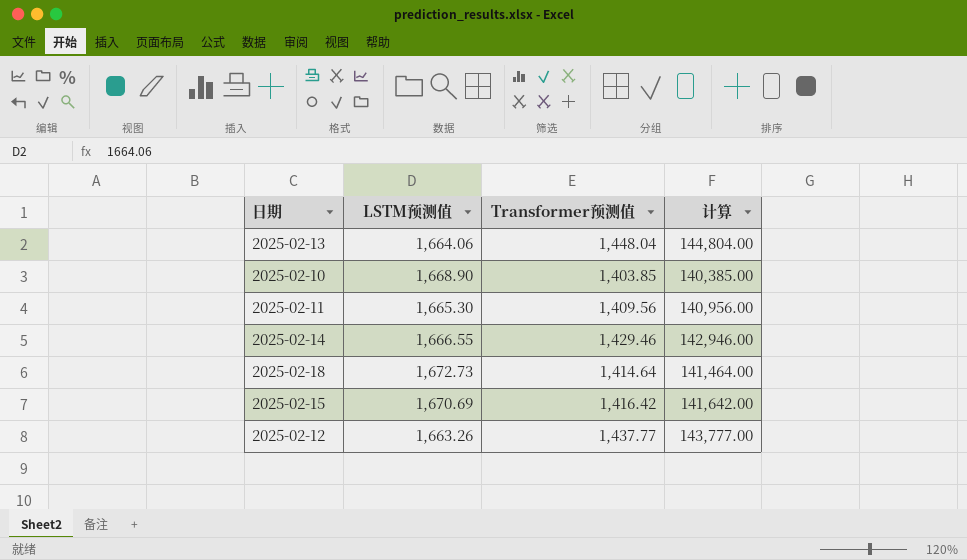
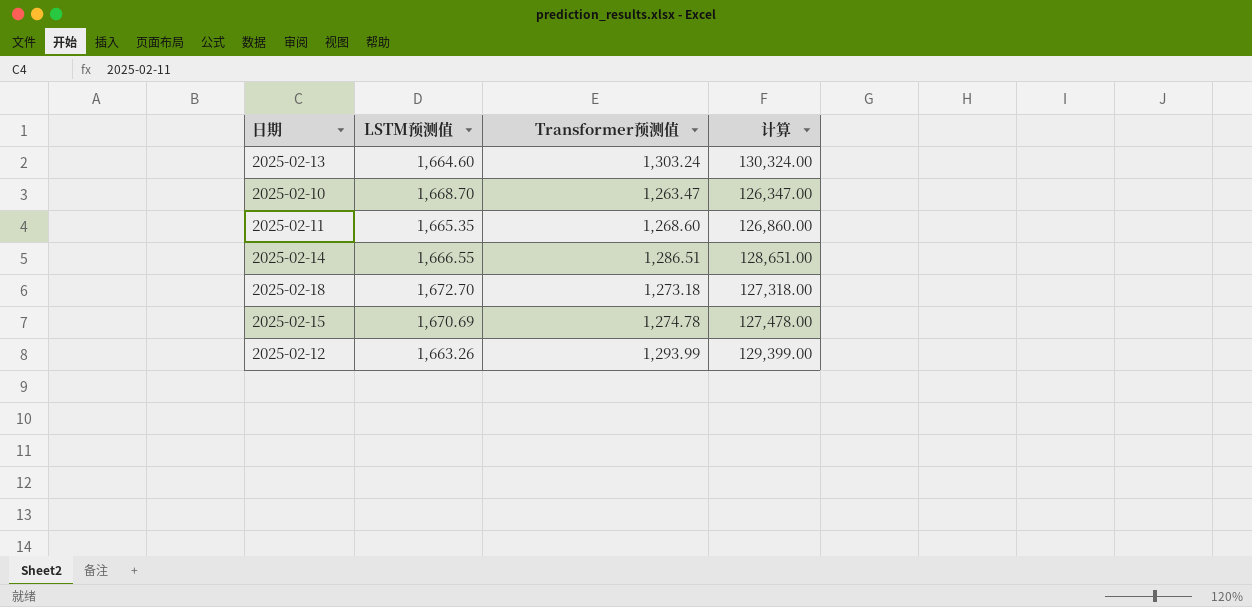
2025-02-13 | LSTM预测值: 1,664.06 -> 1,664.60
2025-02-13 | Transformer预测值: 1,448.04 -> 1,303.24
2025-02-13 | 计算: 144,804.00 -> 130,324.00
2025-02-10 | LSTM预测值: 1,668.90 -> 1,668.70
2025-02-10 | Transformer预测值: 1,403.85 -> 1,263.47
2025-02-10 | 计算: 140,385.00 -> 126,347.00
2025-02-11 | LSTM预测值: 1,665.30 -> 1,665.35
2025-02-11 | Transformer预测值: 1,409.56 -> 1,268.60
2025-02-11 | 计算: 140,956.00 -> 126,860.00
2025-02-14 | Transformer预测值: 1,429.46 -> 1,286.51
2025-02-14 | 计算: 142,946.00 -> 128,651.00
2025-02-18 | LSTM预测值: 1,672.73 -> 1,672.70
2025-02-18 | Transformer预测值: 1,414.64 -> 1,273.18
2025-02-18 | 计算: 141,464.00 -> 127,318.00
2025-02-15 | Transformer预测值: 1,416.42 -> 1,274.78
2025-02-15 | 计算: 141,642.00 -> 127,478.00
2025-02-12 | Transformer预测值: 1,437.77 -> 1,293.99
2025-02-12 | 计算: 143,777.00 -> 129,399.00

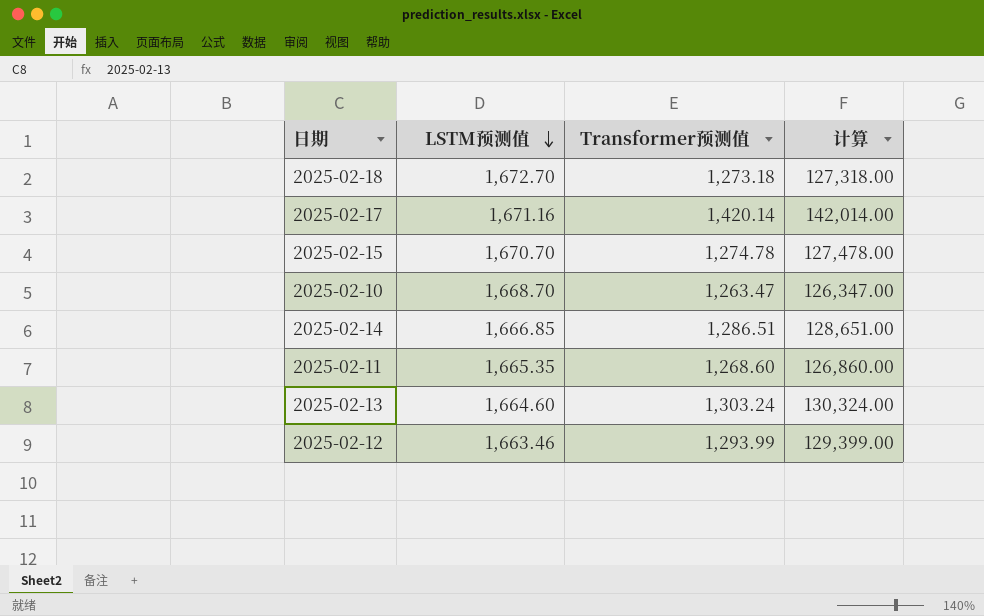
row order: none -> LSTM预测值 descending
row 2025-02-17: none -> 1,671.16 | 1,420.14 | 142,014.00
2025-02-15 | LSTM预测值: 1,670.69 -> 1,670.70
2025-02-14 | LSTM预测值: 1,666.55 -> 1,666.85
2025-02-12 | LSTM预测值: 1,663.26 -> 1,663.46

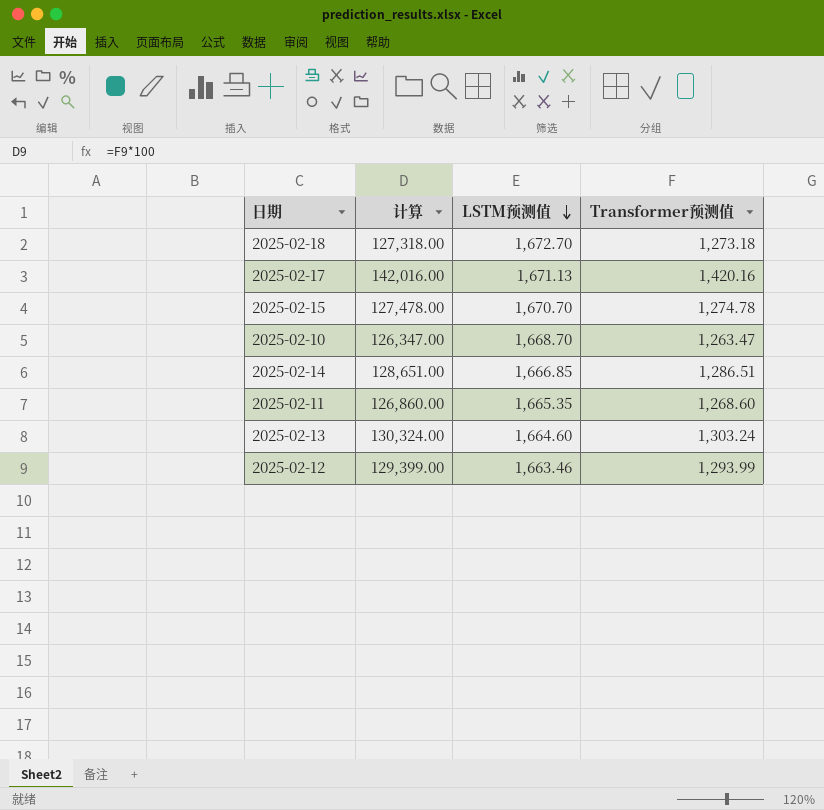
column 计算 | position: 4 -> 2
2025-02-17 | 计算: 142,014.00 -> 142,016.00
2025-02-17 | LSTM预测值: 1,671.16 -> 1,671.13
2025-02-17 | Transformer预测值: 1,420.14 -> 1,420.16

